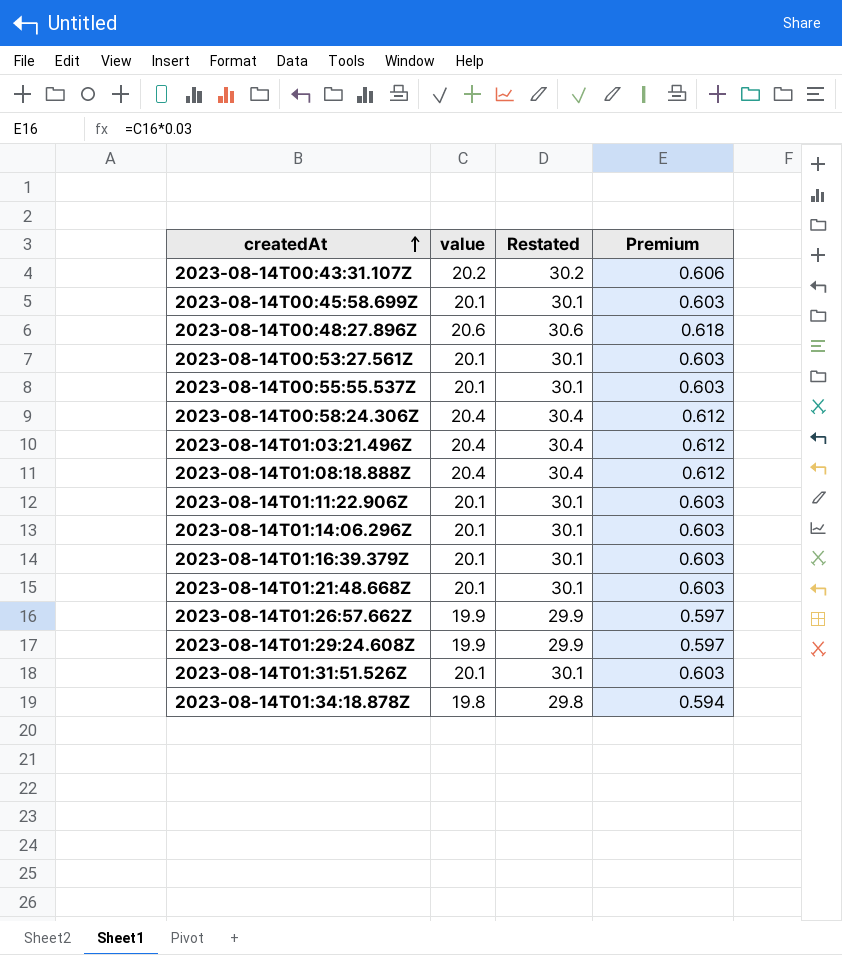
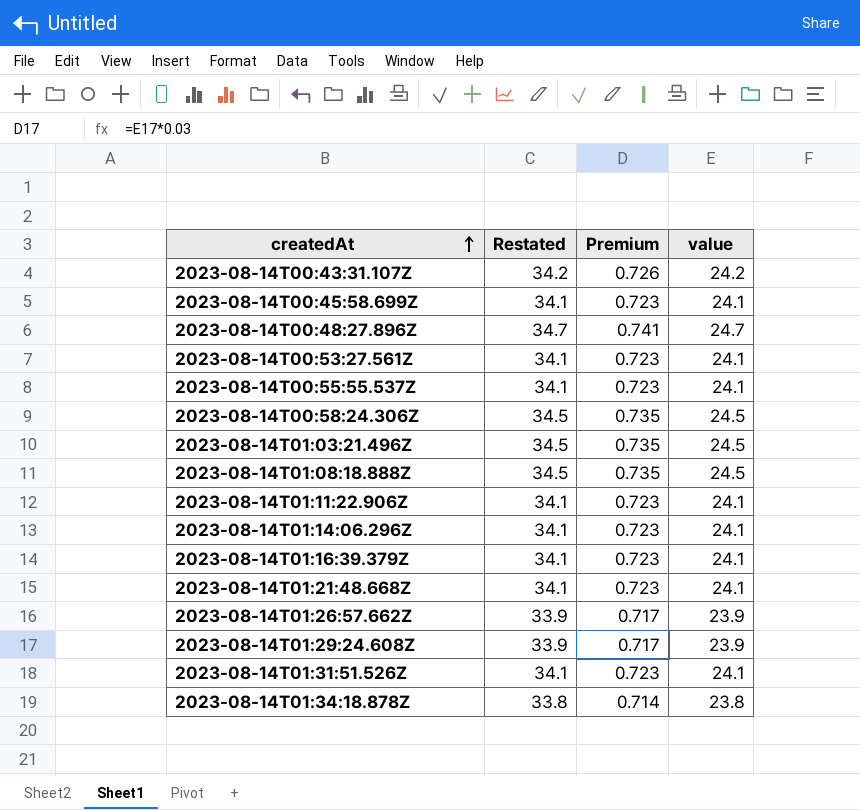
column value | position: 2 -> 4
2023-08-14T00:43:31.107Z | Restated: 30.2 -> 34.2
2023-08-14T00:43:31.107Z | Premium: 0.606 -> 0.726
2023-08-14T00:43:31.107Z | value: 20.2 -> 24.2
2023-08-14T00:45:58.699Z | Restated: 30.1 -> 34.1
2023-08-14T00:45:58.699Z | Premium: 0.603 -> 0.723
2023-08-14T00:45:58.699Z | value: 20.1 -> 24.1
2023-08-14T00:48:27.896Z | Restated: 30.6 -> 34.7
2023-08-14T00:48:27.896Z | Premium: 0.618 -> 0.741
2023-08-14T00:48:27.896Z | value: 20.6 -> 24.7
2023-08-14T00:53:27.561Z | Restated: 30.1 -> 34.1
2023-08-14T00:53:27.561Z | Premium: 0.603 -> 0.723
2023-08-14T00:53:27.561Z | value: 20.1 -> 24.1
2023-08-14T00:55:55.537Z | Restated: 30.1 -> 34.1
2023-08-14T00:55:55.537Z | Premium: 0.603 -> 0.723
2023-08-14T00:55:55.537Z | value: 20.1 -> 24.1
2023-08-14T00:58:24.306Z | Restated: 30.4 -> 34.5
2023-08-14T00:58:24.306Z | Premium: 0.612 -> 0.735
2023-08-14T00:58:24.306Z | value: 20.4 -> 24.5
2023-08-14T01:03:21.496Z | Restated: 30.4 -> 34.5
2023-08-14T01:03:21.496Z | Premium: 0.612 -> 0.735
2023-08-14T01:03:21.496Z | value: 20.4 -> 24.5
2023-08-14T01:08:18.888Z | Restated: 30.4 -> 34.5
2023-08-14T01:08:18.888Z | Premium: 0.612 -> 0.735
2023-08-14T01:08:18.888Z | value: 20.4 -> 24.5
2023-08-14T01:11:22.906Z | Restated: 30.1 -> 34.1
2023-08-14T01:11:22.906Z | Premium: 0.603 -> 0.723
2023-08-14T01:11:22.906Z | value: 20.1 -> 24.1
2023-08-14T01:14:06.296Z | Restated: 30.1 -> 34.1
2023-08-14T01:14:06.296Z | Premium: 0.603 -> 0.723
2023-08-14T01:14:06.296Z | value: 20.1 -> 24.1
2023-08-14T01:16:39.379Z | Restated: 30.1 -> 34.1
2023-08-14T01:16:39.379Z | Premium: 0.603 -> 0.723
2023-08-14T01:16:39.379Z | value: 20.1 -> 24.1
2023-08-14T01:21:48.668Z | Restated: 30.1 -> 34.1
2023-08-14T01:21:48.668Z | Premium: 0.603 -> 0.723
2023-08-14T01:21:48.668Z | value: 20.1 -> 24.1
2023-08-14T01:26:57.662Z | Restated: 29.9 -> 33.9
2023-08-14T01:26:57.662Z | Premium: 0.597 -> 0.717
2023-08-14T01:26:57.662Z | value: 19.9 -> 23.9
2023-08-14T01:29:24.608Z | Restated: 29.9 -> 33.9
2023-08-14T01:29:24.608Z | Premium: 0.597 -> 0.717
2023-08-14T01:29:24.608Z | value: 19.9 -> 23.9
2023-08-14T01:31:51.526Z | Restated: 30.1 -> 34.1
2023-08-14T01:31:51.526Z | Premium: 0.603 -> 0.723
2023-08-14T01:31:51.526Z | value: 20.1 -> 24.1
2023-08-14T01:34:18.878Z | Restated: 29.8 -> 33.8
2023-08-14T01:34:18.878Z | Premium: 0.594 -> 0.714
2023-08-14T01:34:18.878Z | value: 19.8 -> 23.8

